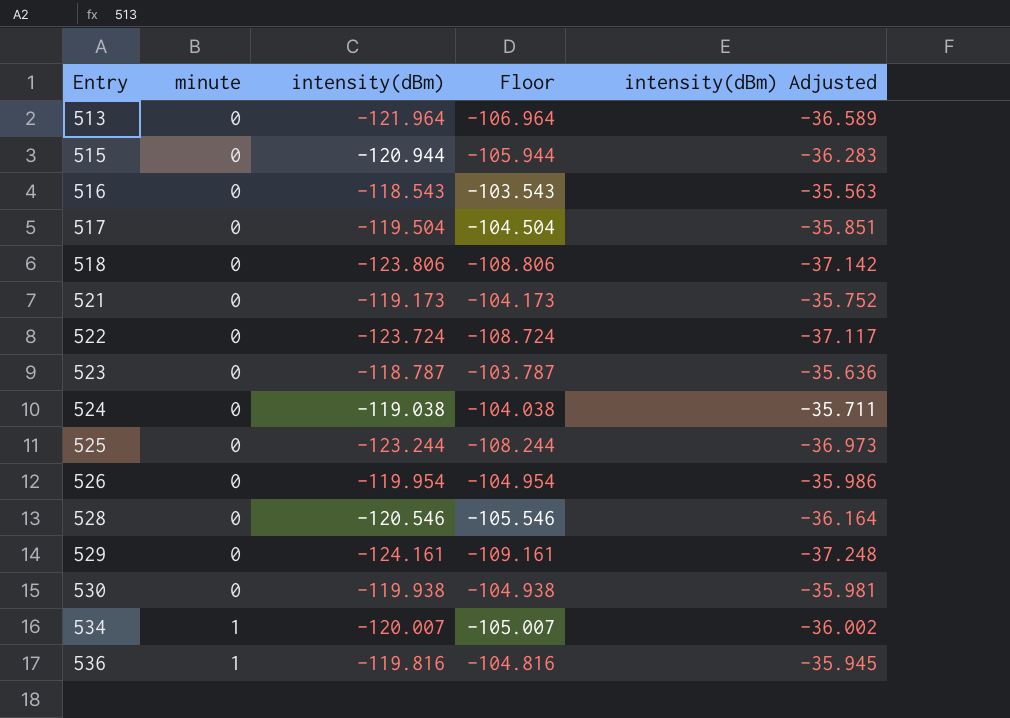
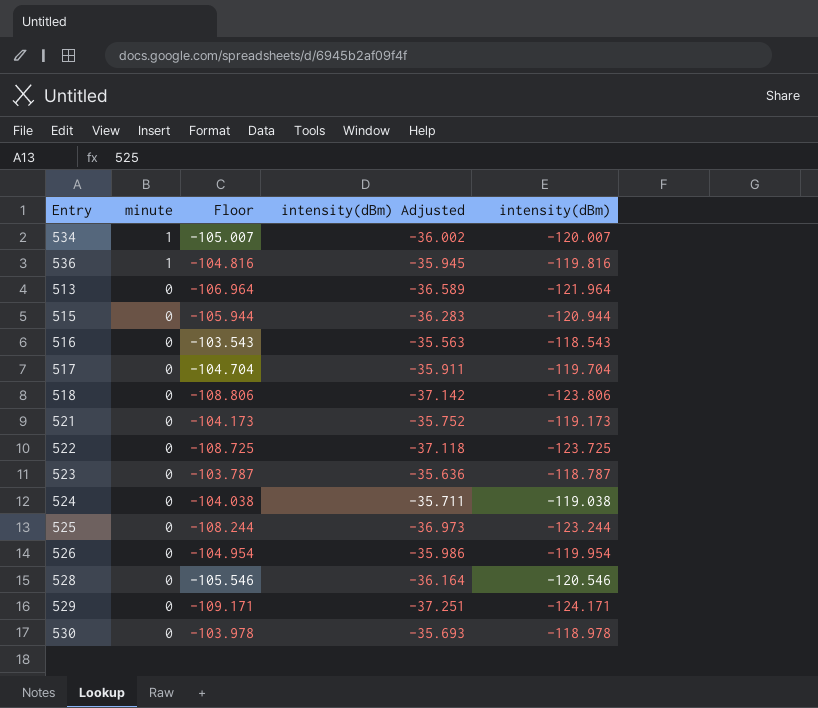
row order: Entry ascending -> minute descending
column intensity(dBm) | position: 3 -> 5
517 | Floor: -104.504 -> -104.704
517 | intensity(dBm) Adjusted: -35.851 -> -35.911
517 | intensity(dBm): -119.504 -> -119.704
522 | Floor: -108.724 -> -108.725
522 | intensity(dBm) Adjusted: -37.117 -> -37.118
522 | intensity(dBm): -123.724 -> -123.725
529 | Floor: -109.161 -> -109.171
529 | intensity(dBm) Adjusted: -37.248 -> -37.251
529 | intensity(dBm): -124.161 -> -124.171
530 | Floor: -104.938 -> -103.978
530 | intensity(dBm) Adjusted: -35.981 -> -35.693
530 | intensity(dBm): -119.938 -> -118.978

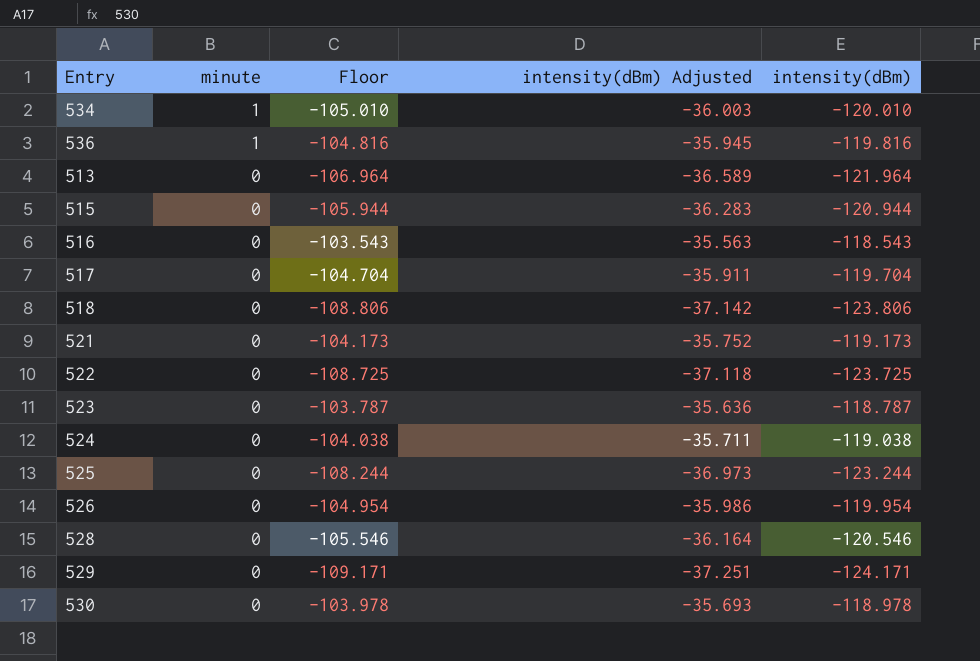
534 | Floor: -105.007 -> -105.010
534 | intensity(dBm) Adjusted: -36.002 -> -36.003
534 | intensity(dBm): -120.007 -> -120.010

